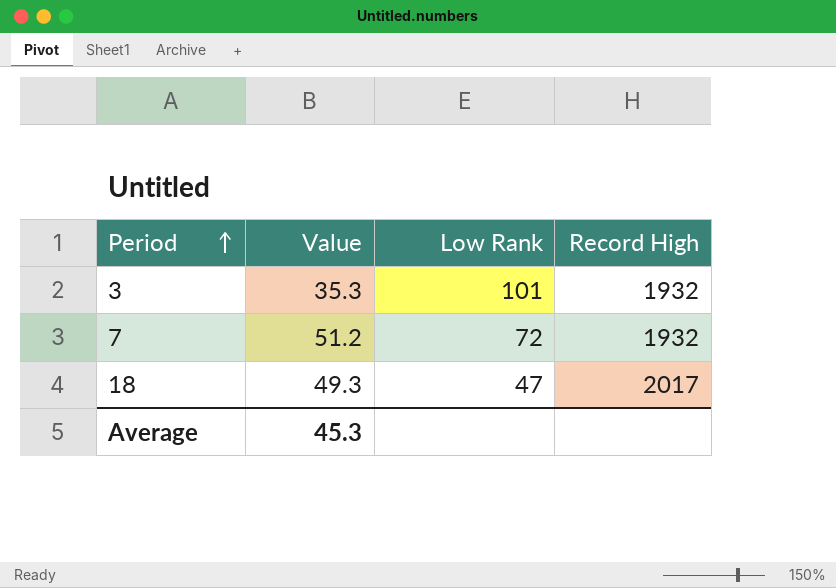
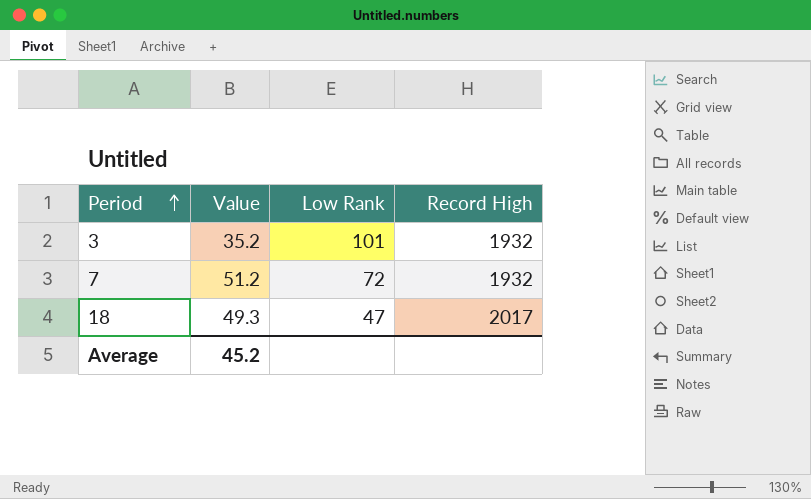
3 | Value: 35.3 -> 35.2
Average | Value: 45.3 -> 45.2

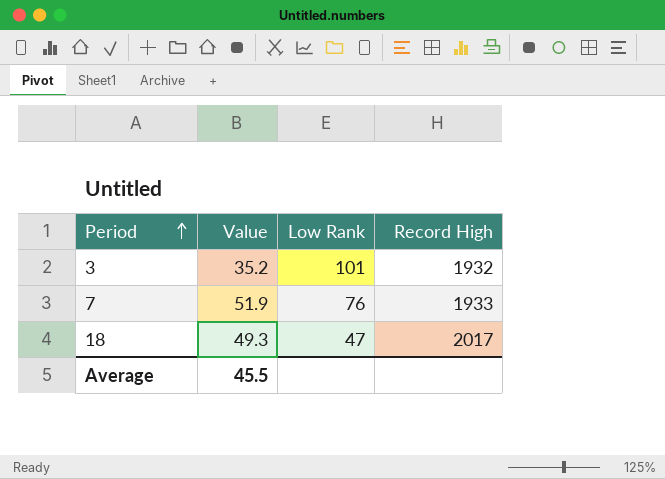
7 | Value: 51.2 -> 51.9
7 | Low Rank: 72 -> 76
7 | Record High: 1932 -> 1933
Average | Value: 45.2 -> 45.5

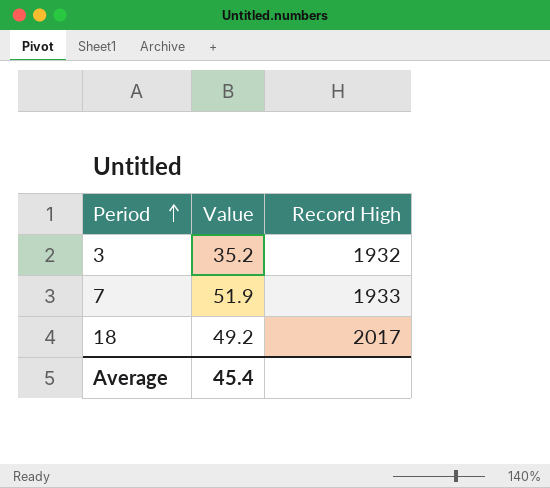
column Low Rank | position: 3 -> none
18 | Value: 49.3 -> 49.2
Average | Value: 45.5 -> 45.4

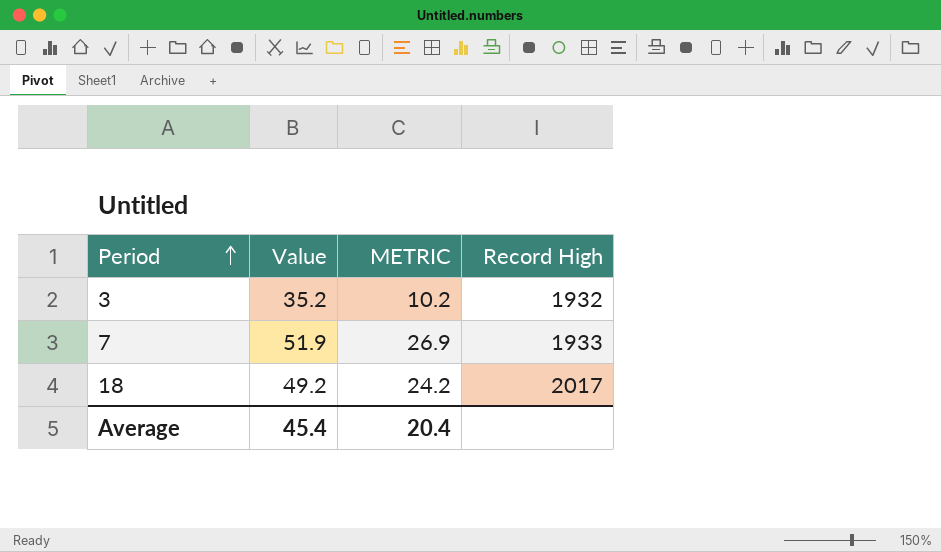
column METRIC | formula: none -> [Value] - 25

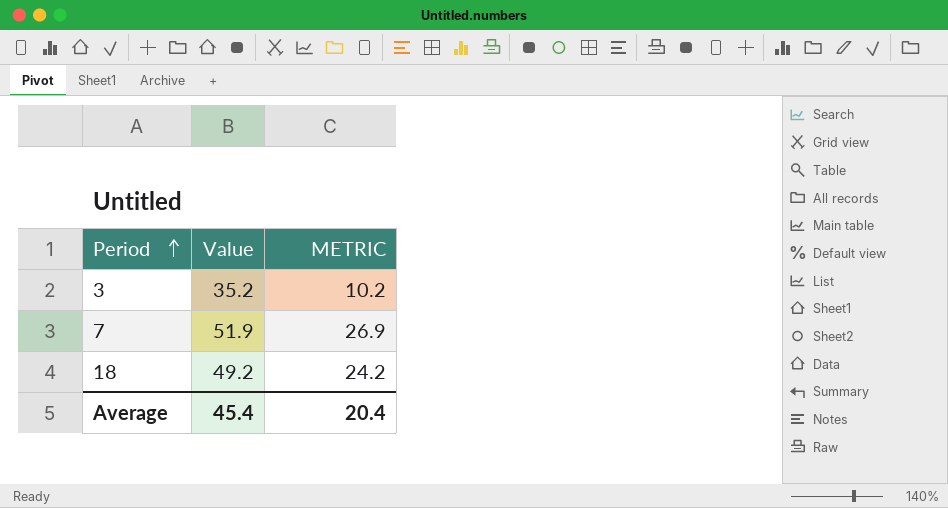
column Record High | position: 4 -> none

